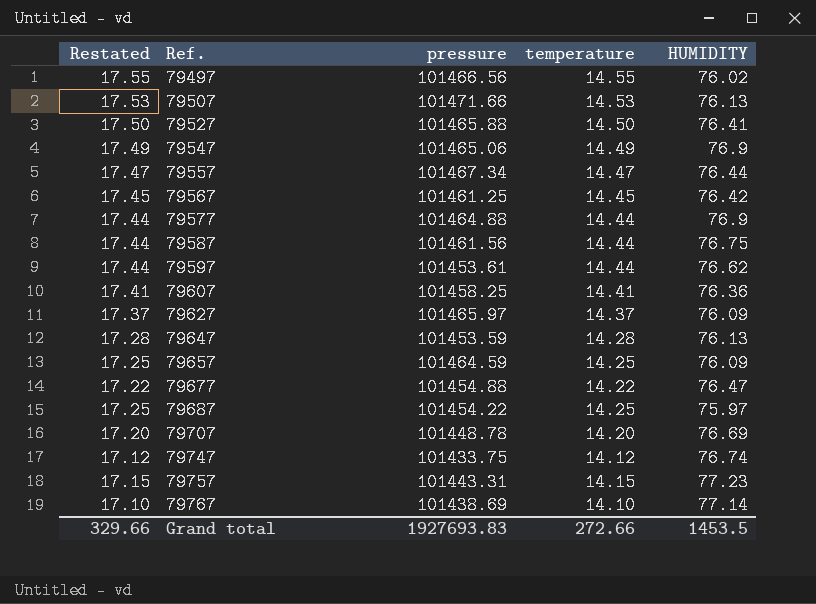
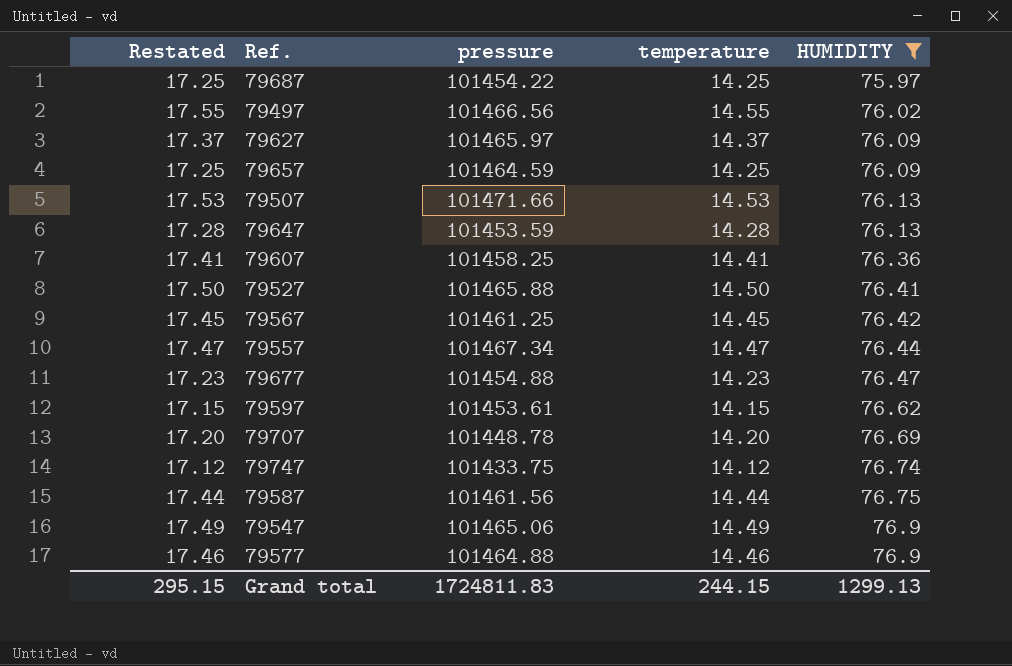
filter: none -> HUMIDITY <= 76.9
row order: Ref. ascending -> HUMIDITY ascending
79677 | Restated: 17.22 -> 17.23
79677 | temperature: 14.22 -> 14.23
79597 | Restated: 17.44 -> 17.15
79597 | temperature: 14.44 -> 14.15
79577 | Restated: 17.44 -> 17.46
79577 | temperature: 14.44 -> 14.46
Grand total | Restated: 329.66 -> 295.15
Grand total | pressure: 1927693.83 -> 1724811.83
Grand total | temperature: 272.66 -> 244.15
Grand total | HUMIDITY: 1453.5 -> 1299.13

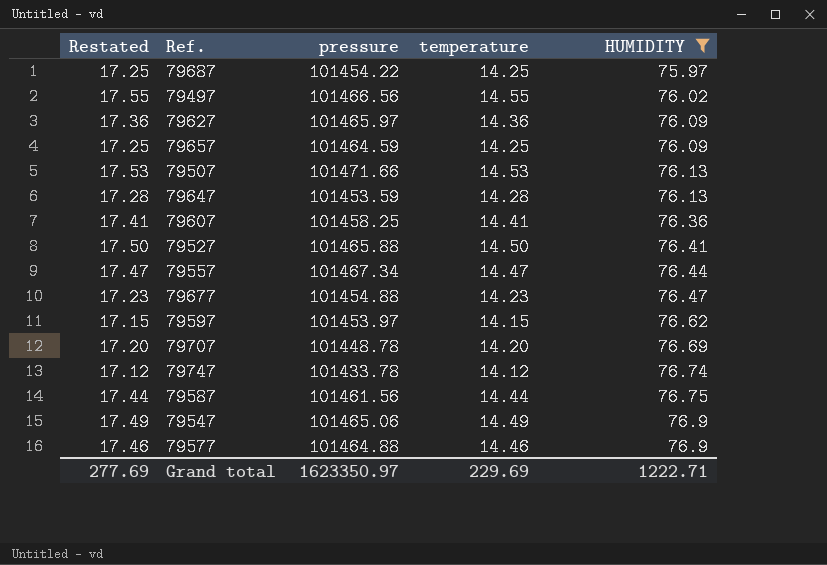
row 79567: 17.45 | 101461.25 | 14.45 | 76.42 -> none
79627 | Restated: 17.37 -> 17.36
79627 | temperature: 14.37 -> 14.36
79597 | pressure: 101453.61 -> 101453.97
79747 | pressure: 101433.75 -> 101433.78
Grand total | Restated: 295.15 -> 277.69
Grand total | pressure: 1724811.83 -> 1623350.97
Grand total | temperature: 244.15 -> 229.69
Grand total | HUMIDITY: 1299.13 -> 1222.71

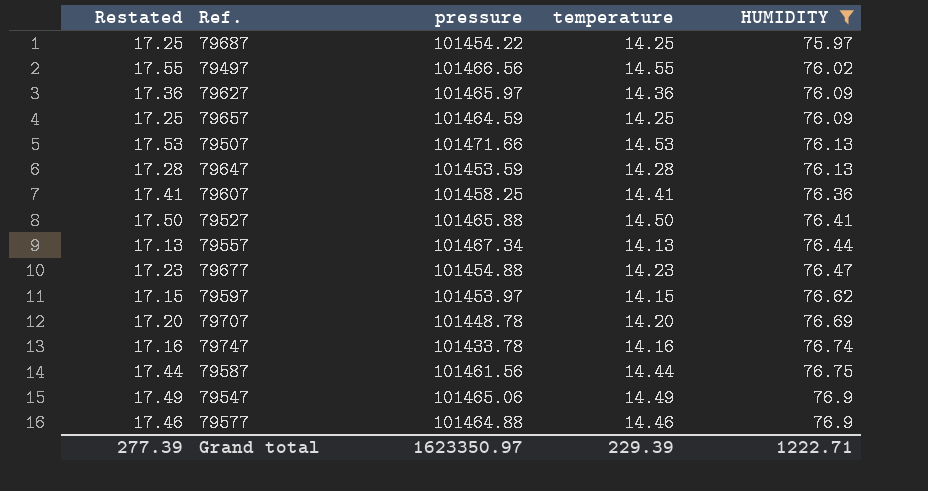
79557 | Restated: 17.47 -> 17.13
79557 | temperature: 14.47 -> 14.13
79747 | Restated: 17.12 -> 17.16
79747 | temperature: 14.12 -> 14.16
Grand total | Restated: 277.69 -> 277.39
Grand total | temperature: 229.69 -> 229.39

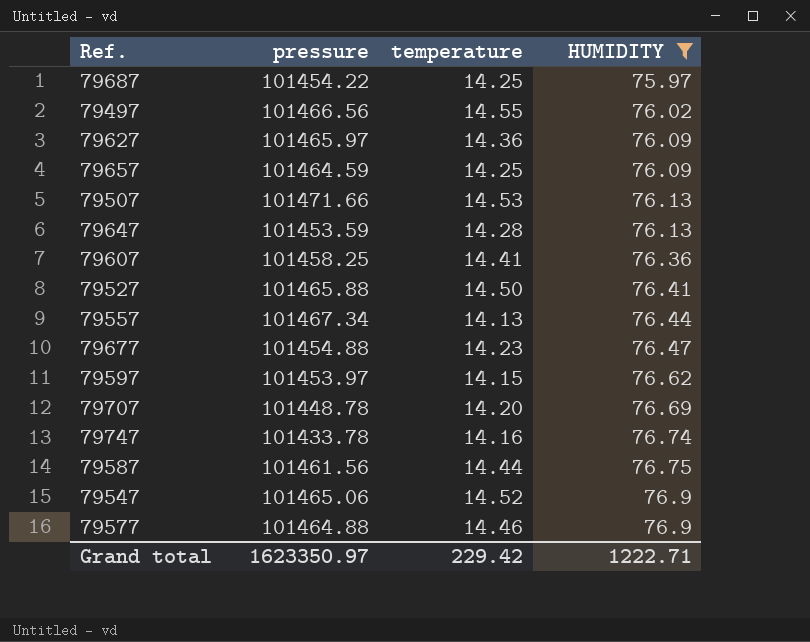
column Restated | formula: [temperature] + 3 -> none
79547 | temperature: 14.49 -> 14.52
Grand total | temperature: 229.39 -> 229.42

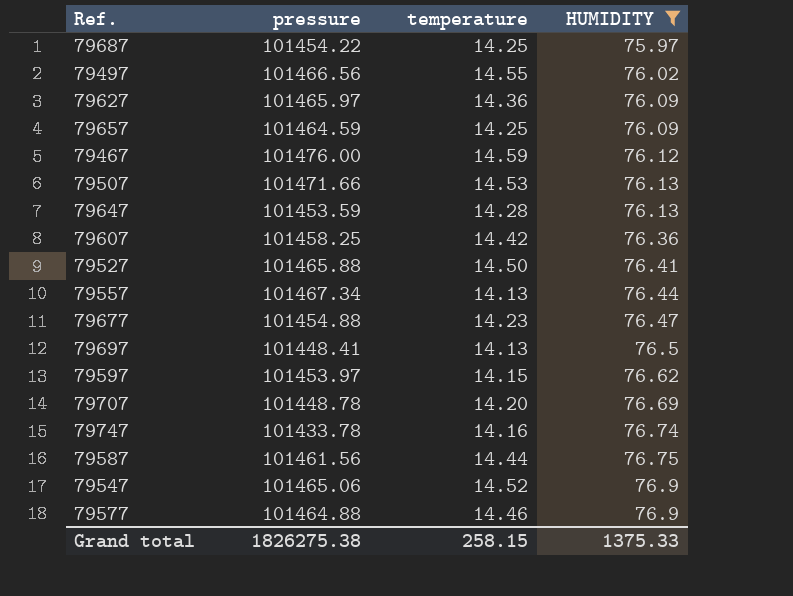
row 79467: none -> 101476.00 | 14.59 | 76.12
79607 | temperature: 14.41 -> 14.42
row 79697: none -> 101448.41 | 14.13 | 76.5
Grand total | pressure: 1623350.97 -> 1826275.38
Grand total | temperature: 229.42 -> 258.15
Grand total | HUMIDITY: 1222.71 -> 1375.33

